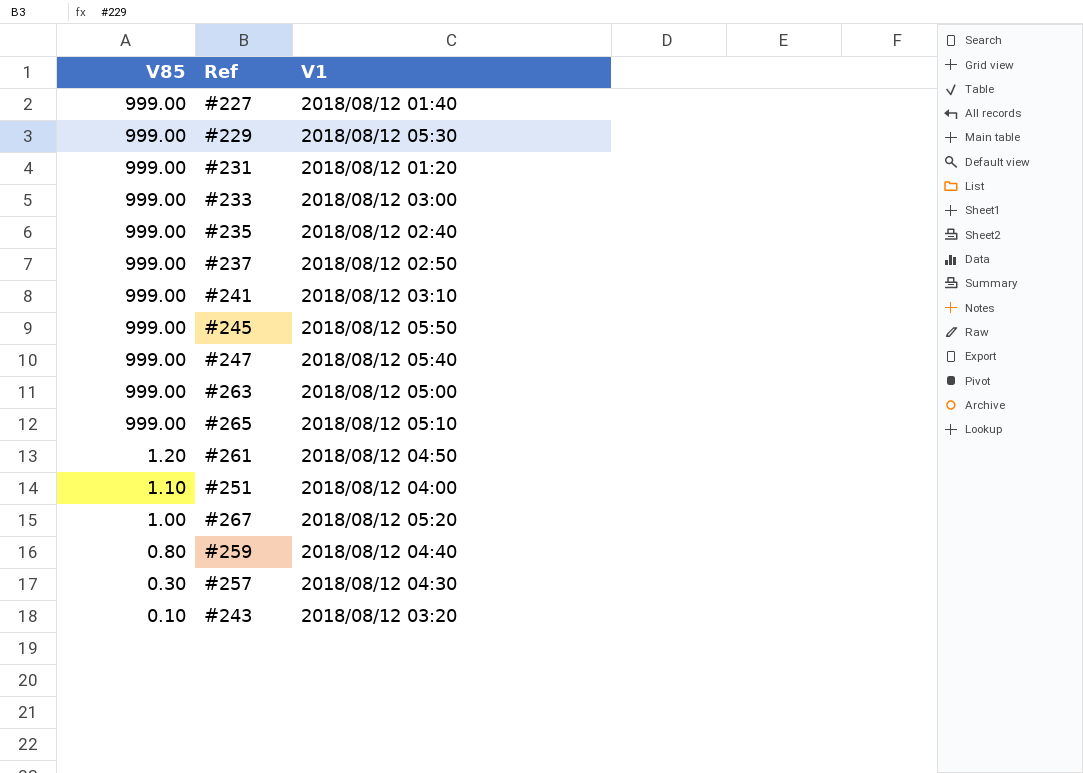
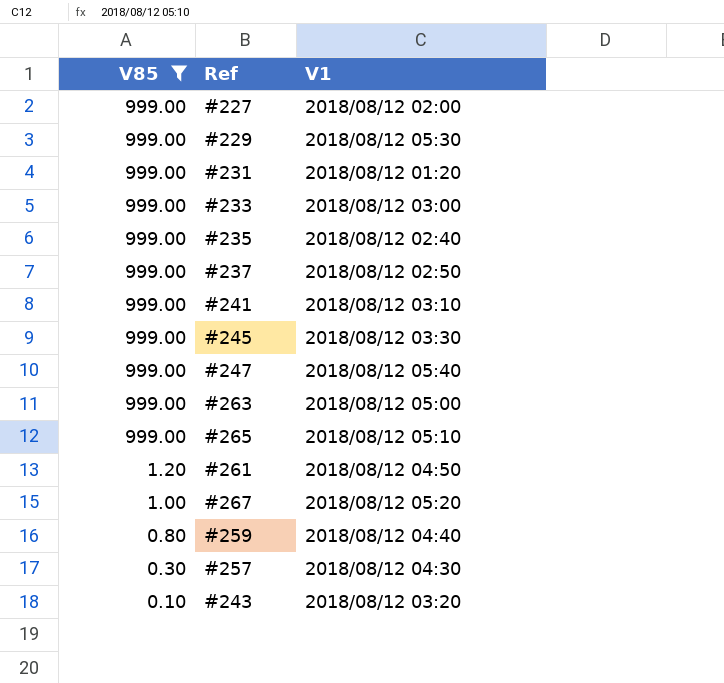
filter: none -> V85 != 1.10
#227 | V1: 2018/08/12 01:40 -> 2018/08/12 02:00
#245 | V1: 2018/08/12 05:50 -> 2018/08/12 03:30

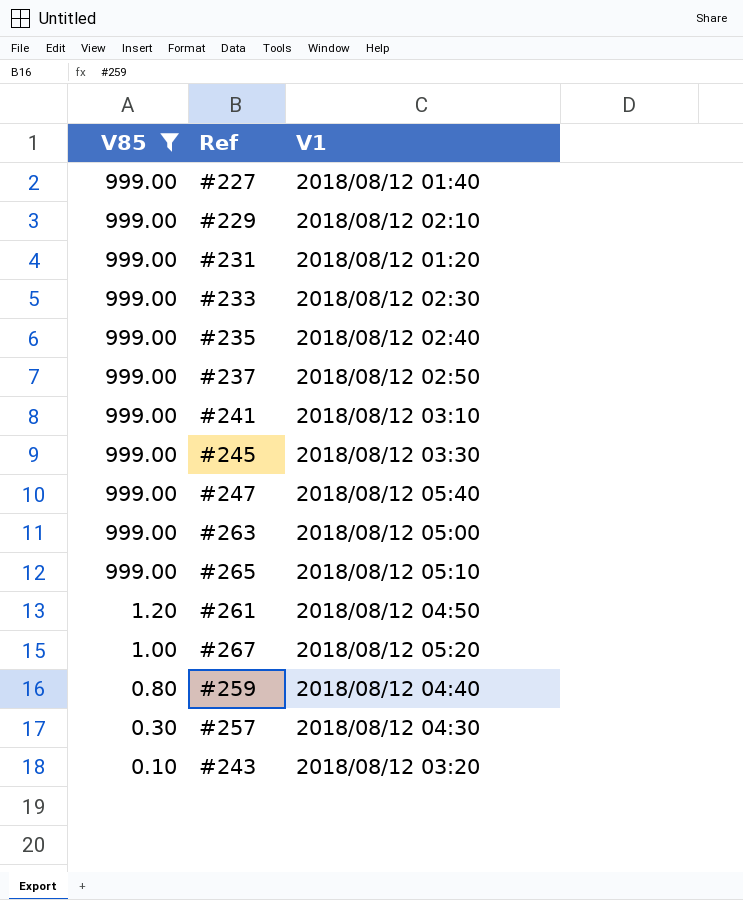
#227 | V1: 2018/08/12 02:00 -> 2018/08/12 01:40
#229 | V1: 2018/08/12 05:30 -> 2018/08/12 02:10
#233 | V1: 2018/08/12 03:00 -> 2018/08/12 02:30

